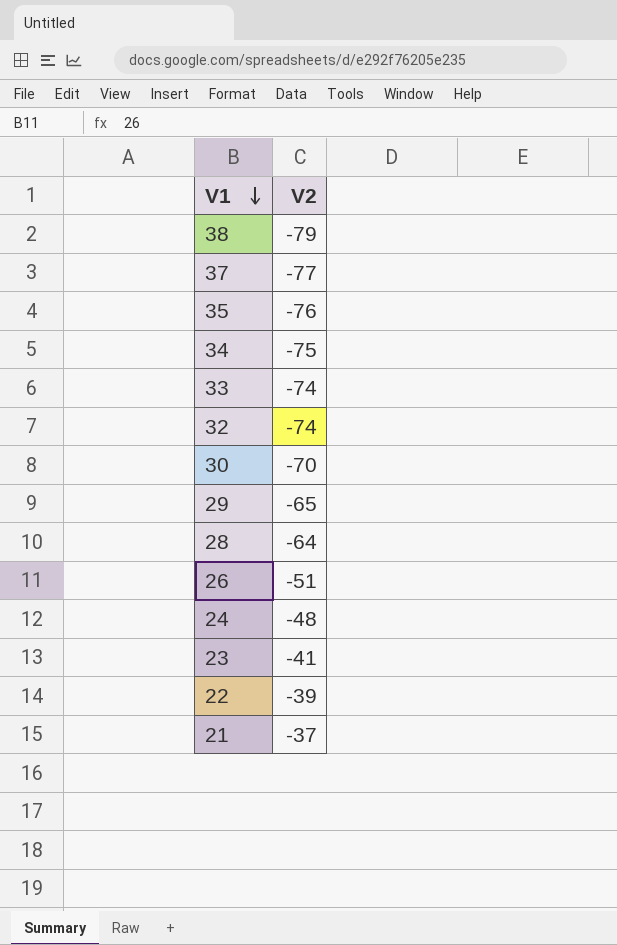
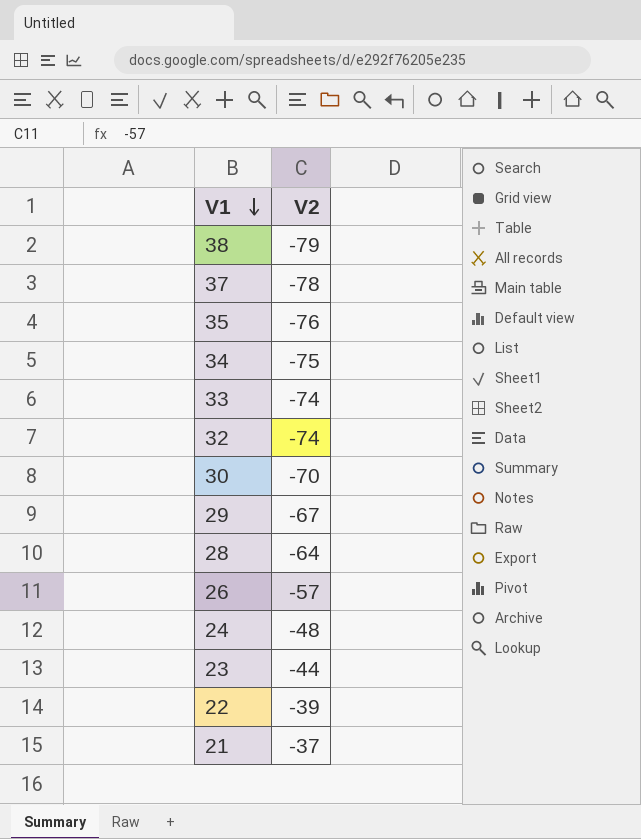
37 | V2: -77 -> -78
29 | V2: -65 -> -67
26 | V2: -51 -> -57
23 | V2: -41 -> -44

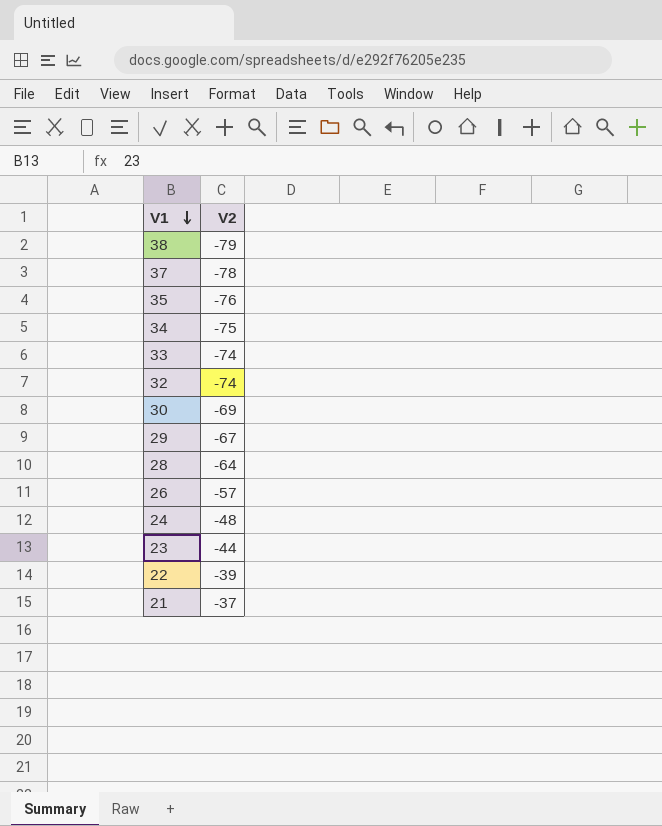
30 | V2: -70 -> -69

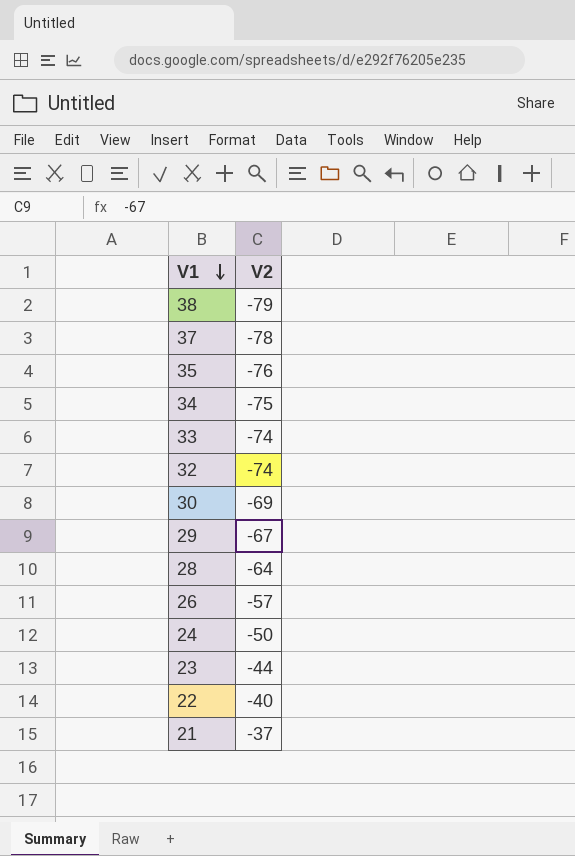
24 | V2: -48 -> -50
22 | V2: -39 -> -40

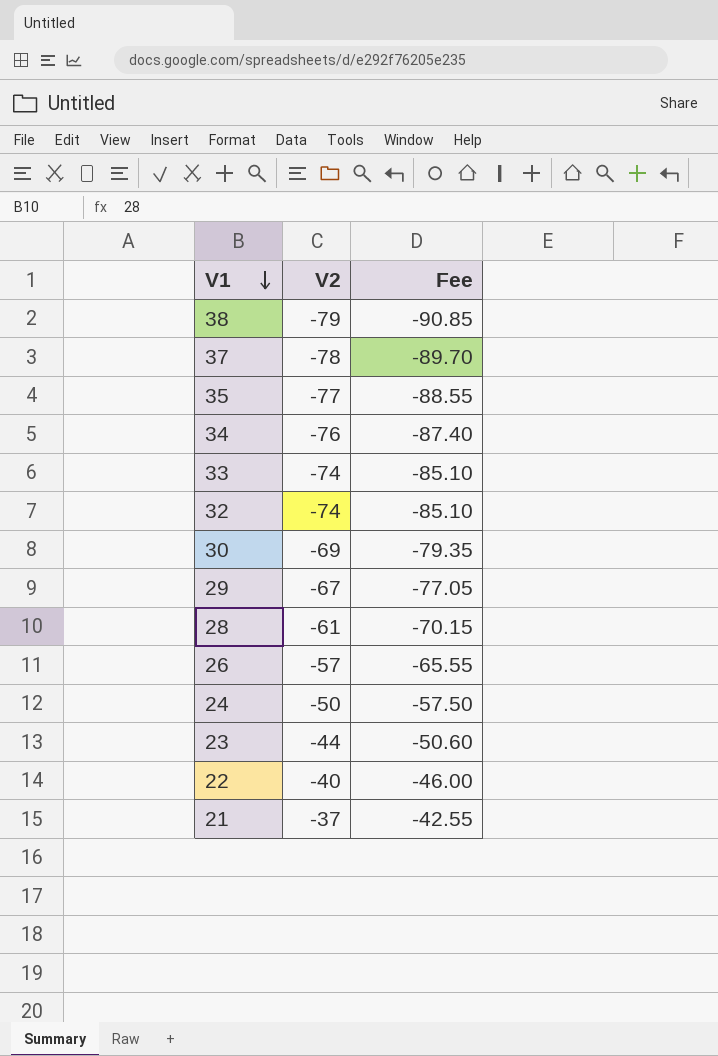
column Fee | formula: none -> [V2] * 1.15
35 | V2: -76 -> -77
34 | V2: -75 -> -76
28 | V2: -64 -> -61

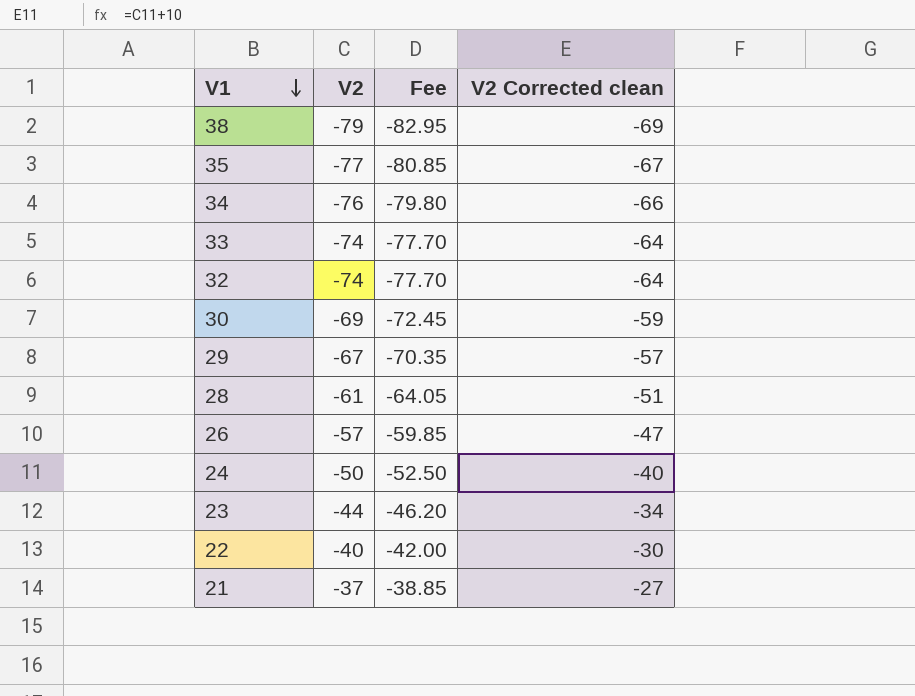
column Fee | formula: [V2] * 1.15 -> [V2] * 1.05
column V2 Corrected clean | formula: none -> [V2] + 10
row 37: -78 | -89.70 -> none

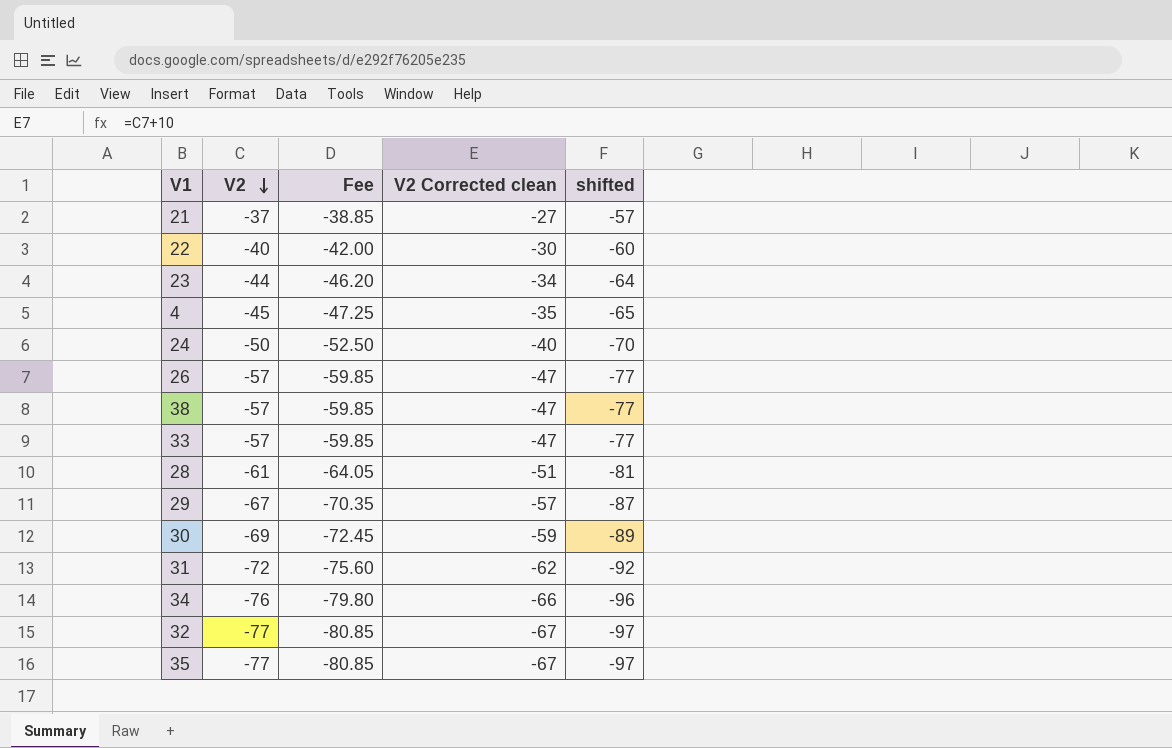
row order: V1 descending -> V2 descending
column shifted | formula: none -> [V2] - 20
row 4: none -> -45 | -47.25 | -35 | -65
38 | V2: -79 -> -57
38 | Fee: -82.95 -> -59.85
38 | V2 Corrected clean: -69 -> -47
33 | V2: -74 -> -57
33 | Fee: -77.70 -> -59.85
33 | V2 Corrected clean: -64 -> -47
row 31: none -> -72 | -75.60 | -62 | -92
32 | V2: -74 -> -77
32 | Fee: -77.70 -> -80.85
32 | V2 Corrected clean: -64 -> -67

